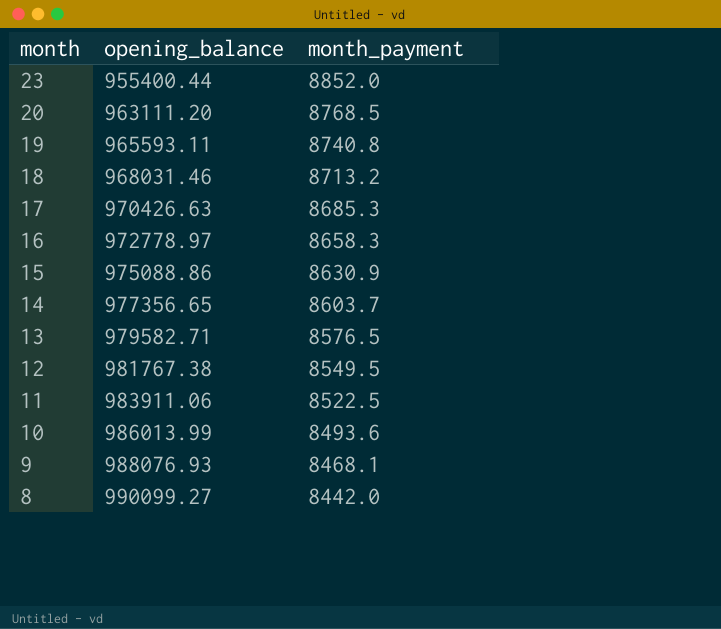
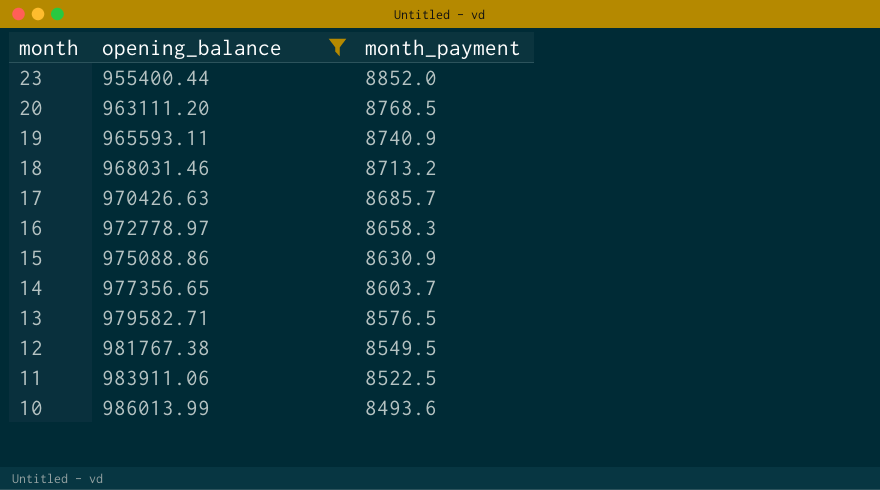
filter: none -> opening_balance <= 986013.99
19 | month_payment: 8740.8 -> 8740.9
17 | month_payment: 8685.3 -> 8685.7

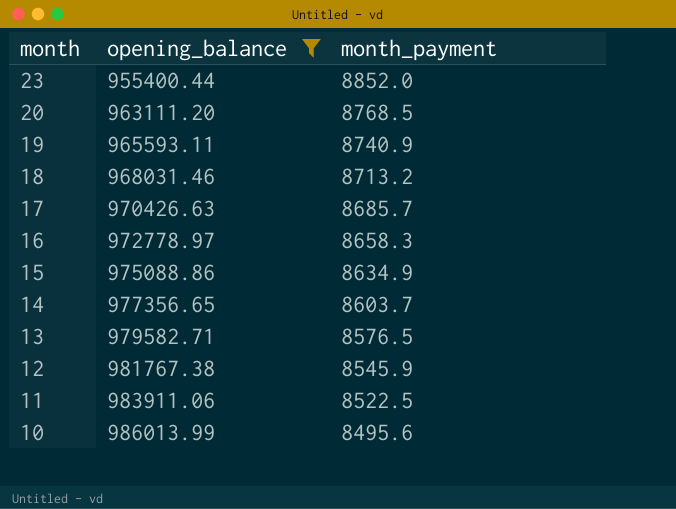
15 | month_payment: 8630.9 -> 8634.9
12 | month_payment: 8549.5 -> 8545.9
10 | month_payment: 8493.6 -> 8495.6

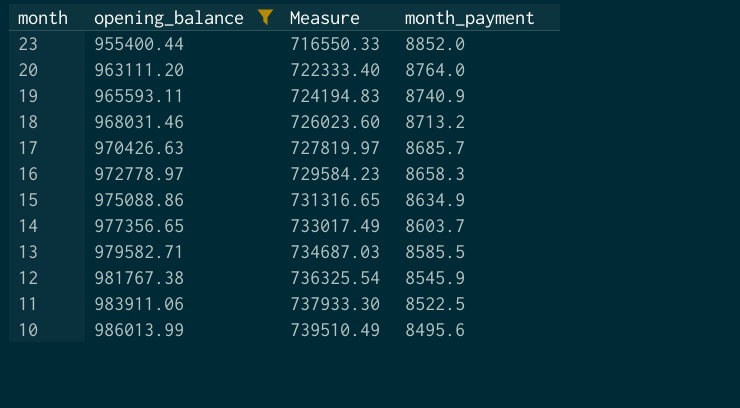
column Measure | formula: none -> [opening_balance] * 0.75
20 | month_payment: 8768.5 -> 8764.0
13 | month_payment: 8576.5 -> 8585.5

